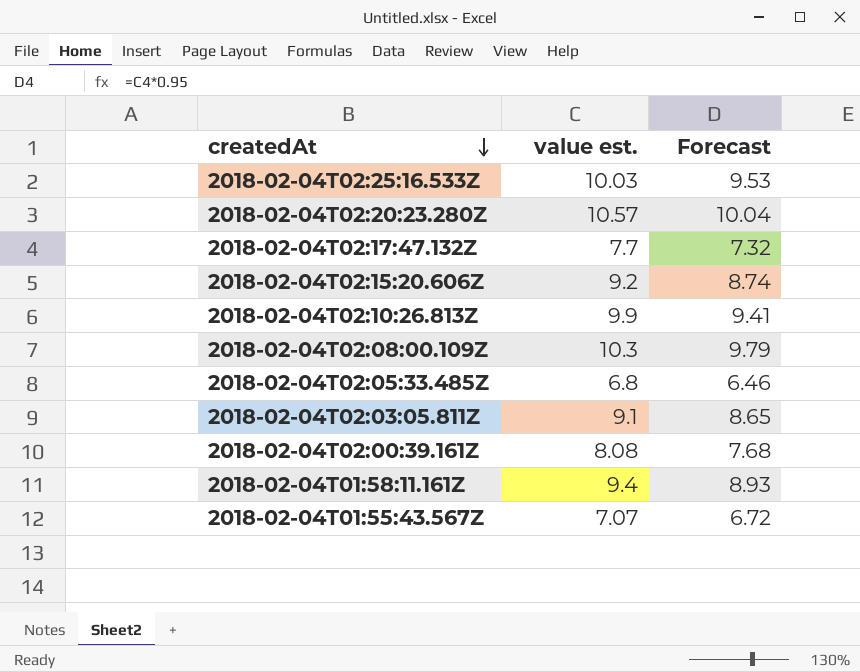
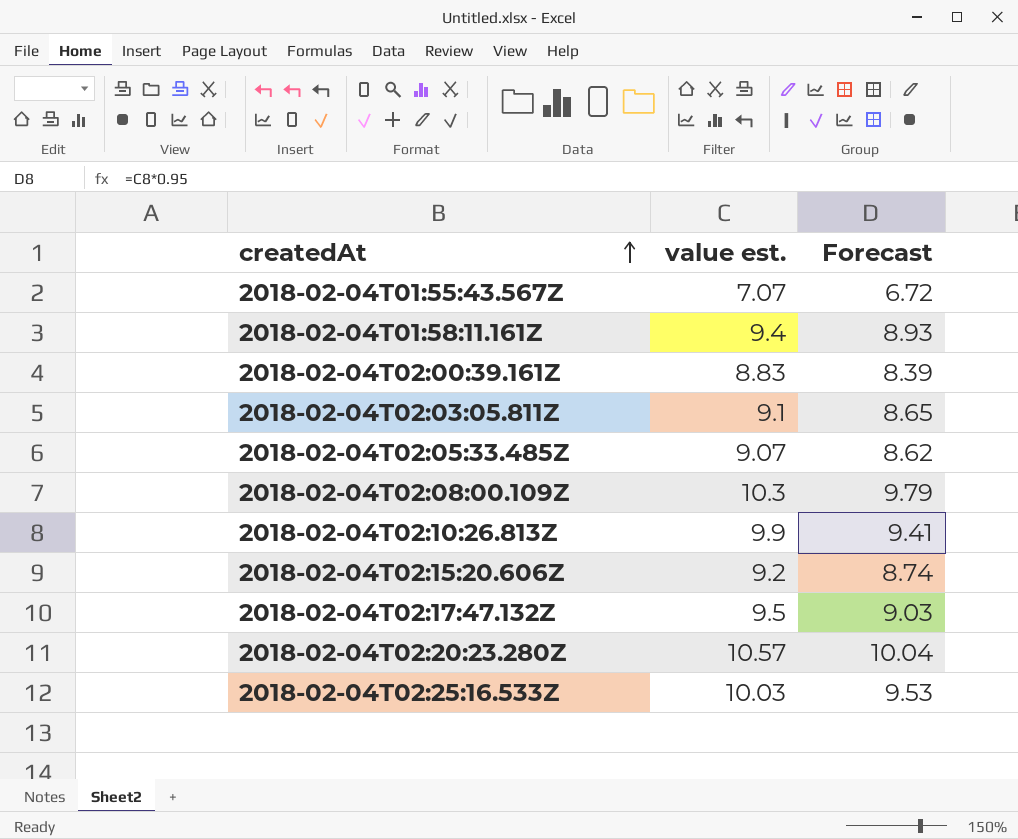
row order: createdAt descending -> createdAt ascending
2018-02-04T02:00:39.161Z | value est.: 8.08 -> 8.83
2018-02-04T02:00:39.161Z | Forecast: 7.68 -> 8.39
2018-02-04T02:05:33.485Z | value est.: 6.8 -> 9.07
2018-02-04T02:05:33.485Z | Forecast: 6.46 -> 8.62
2018-02-04T02:17:47.132Z | value est.: 7.7 -> 9.5
2018-02-04T02:17:47.132Z | Forecast: 7.32 -> 9.03

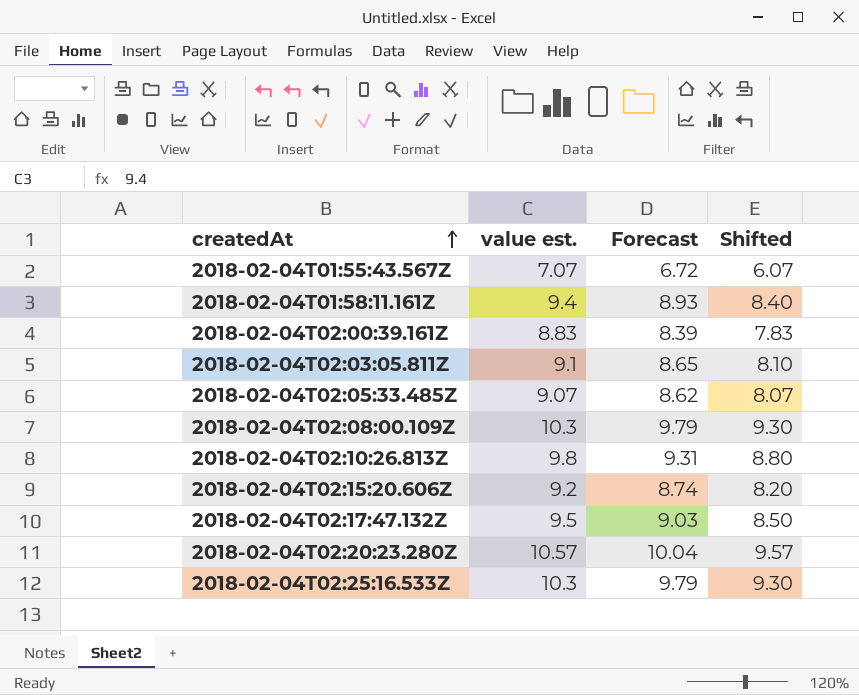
column Shifted | formula: none -> [value est.] - 1
2018-02-04T02:10:26.813Z | value est.: 9.9 -> 9.8
2018-02-04T02:10:26.813Z | Forecast: 9.41 -> 9.31
2018-02-04T02:25:16.533Z | value est.: 10.03 -> 10.3
2018-02-04T02:25:16.533Z | Forecast: 9.53 -> 9.79

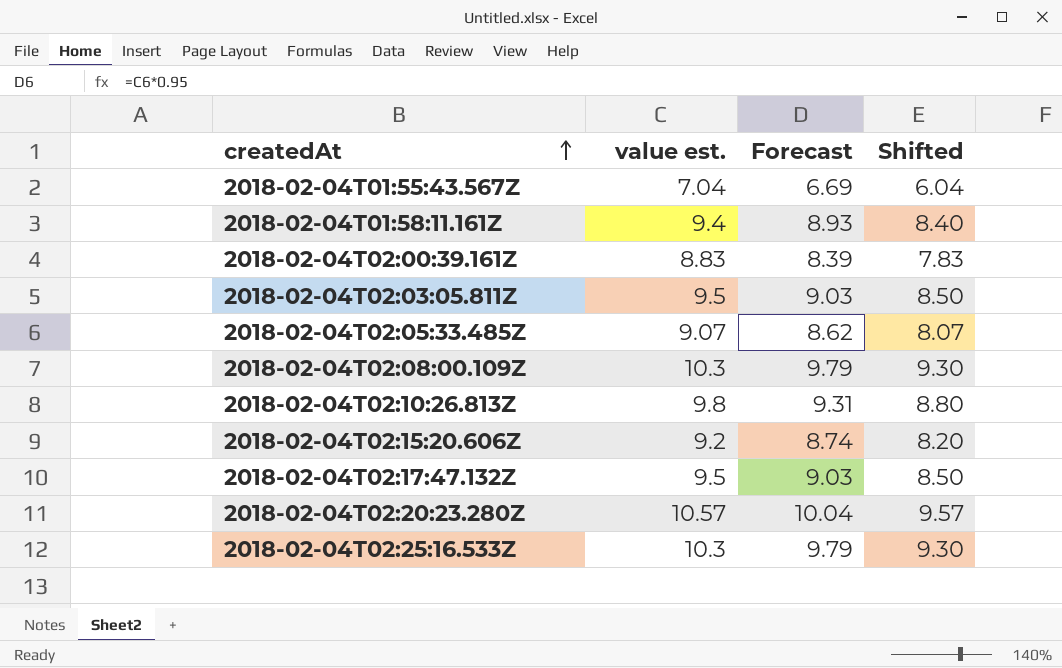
2018-02-04T01:55:43.567Z | value est.: 7.07 -> 7.04
2018-02-04T01:55:43.567Z | Forecast: 6.72 -> 6.69
2018-02-04T01:55:43.567Z | Shifted: 6.07 -> 6.04
2018-02-04T02:03:05.811Z | value est.: 9.1 -> 9.5
2018-02-04T02:03:05.811Z | Forecast: 8.65 -> 9.03
2018-02-04T02:03:05.811Z | Shifted: 8.10 -> 8.50

